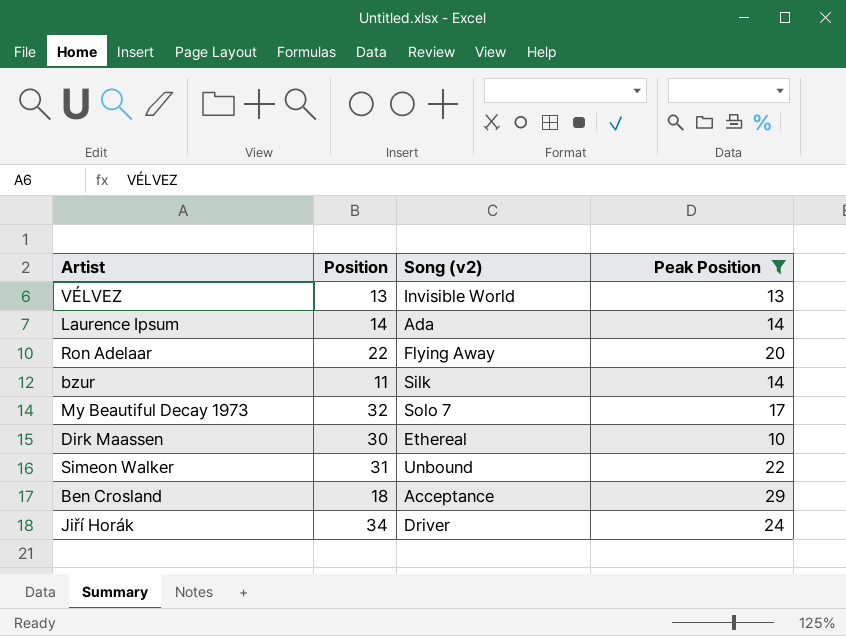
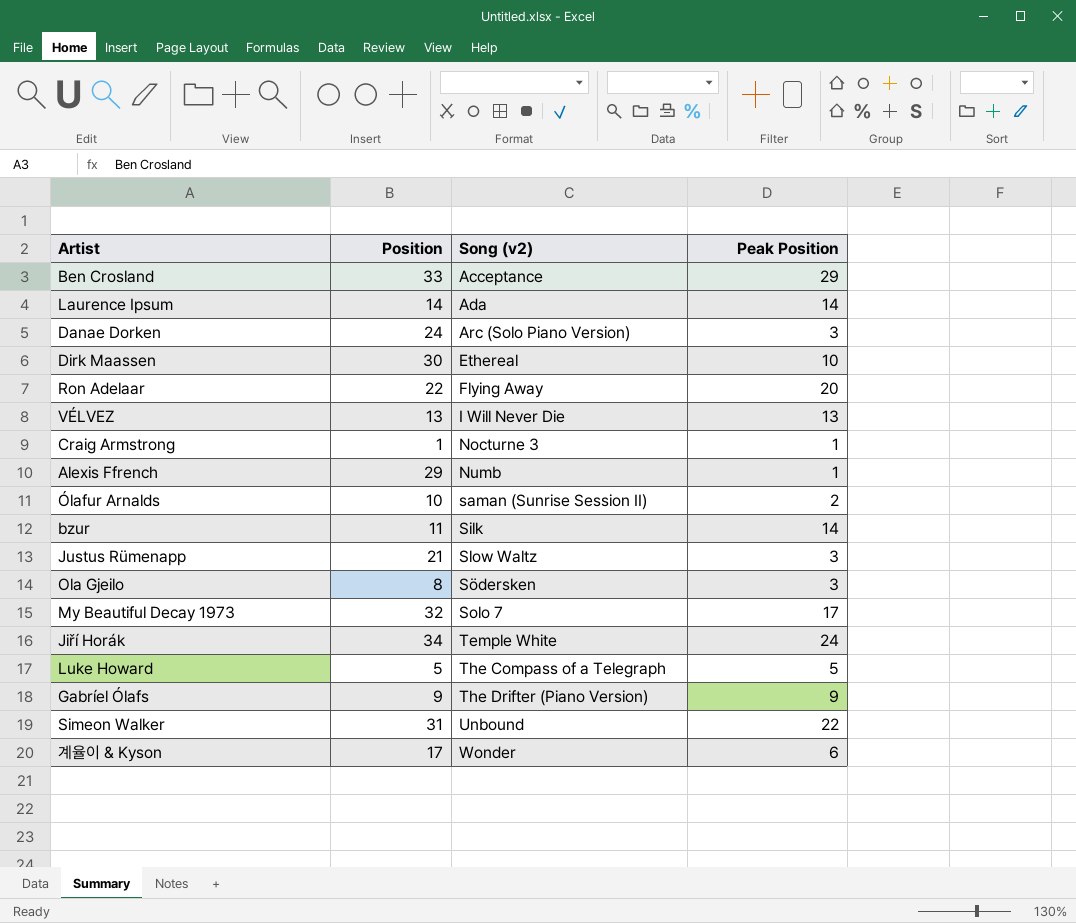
filter: Peak Position >= 10 -> none
row order: none -> Song (v2) ascending
Ben Crosland | Position: 18 -> 33
VÉLVEZ | Song (v2): Invisible World -> I Will Never Die
Jiří Horák | Song (v2): Driver -> Temple White

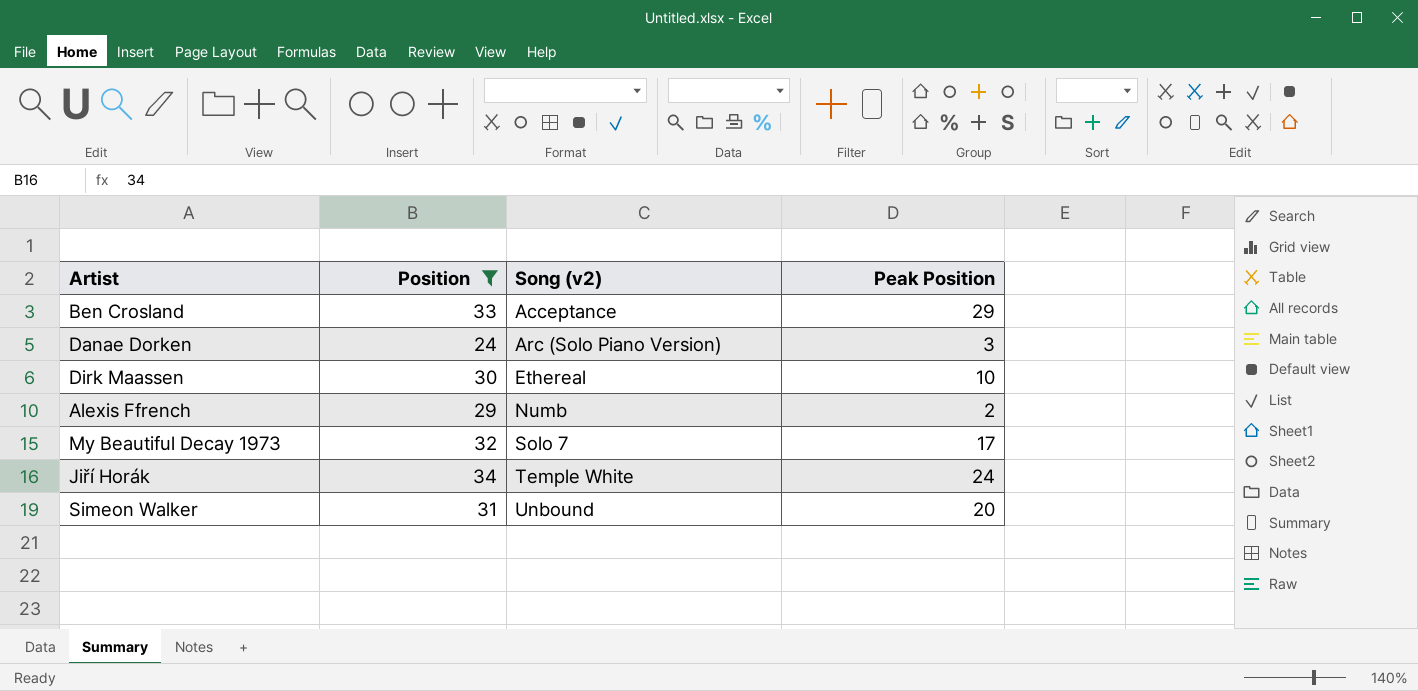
filter: none -> Position >= 24
Alexis Ffrench | Peak Position: 1 -> 2
Simeon Walker | Peak Position: 22 -> 20

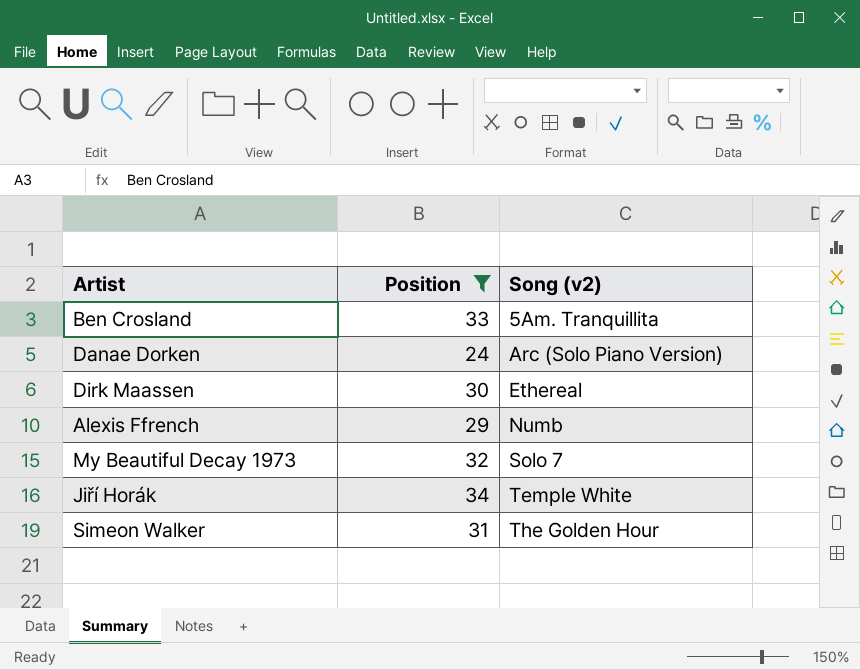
column Peak Position | position: 4 -> none
Ben Crosland | Song (v2): Acceptance -> 5Am. Tranquillita
Simeon Walker | Song (v2): Unbound -> The Golden Hour

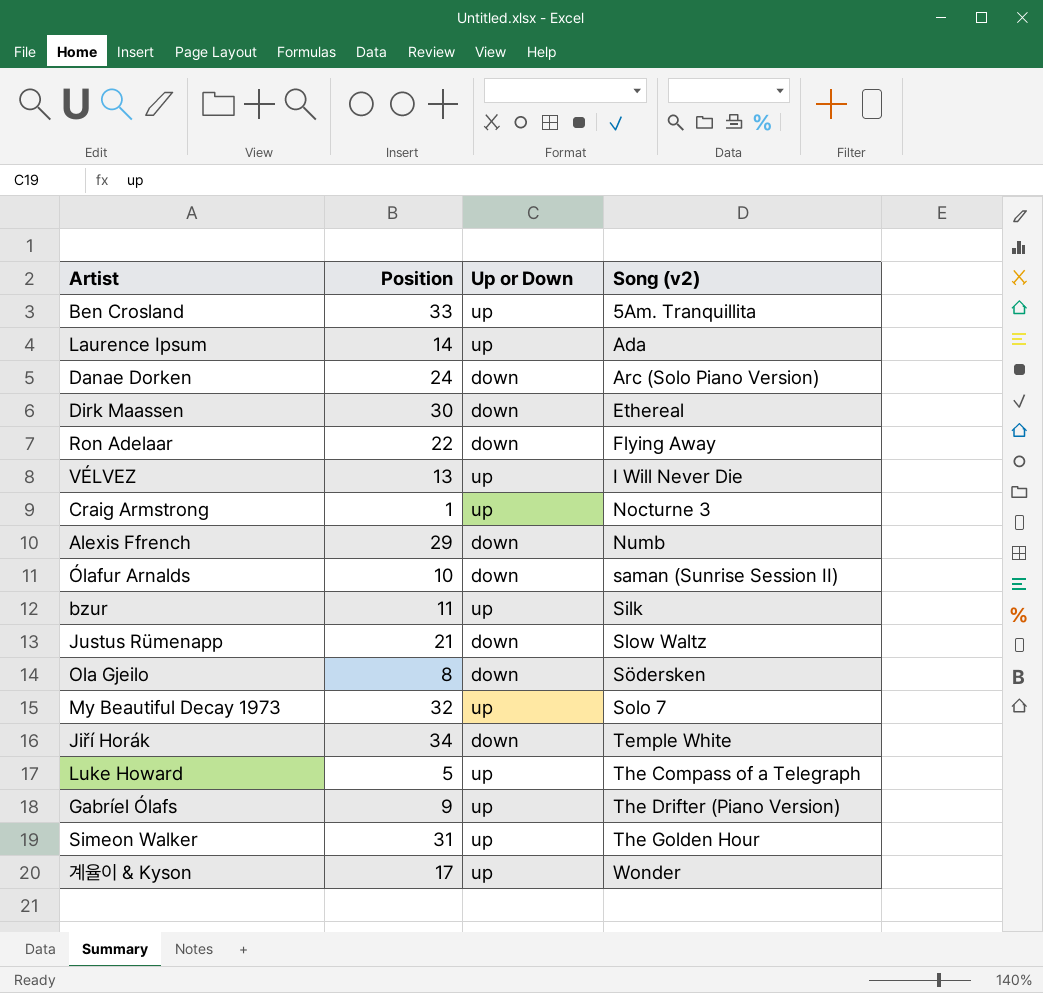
filter: Position >= 24 -> none
column Up or Down | position: none -> 3

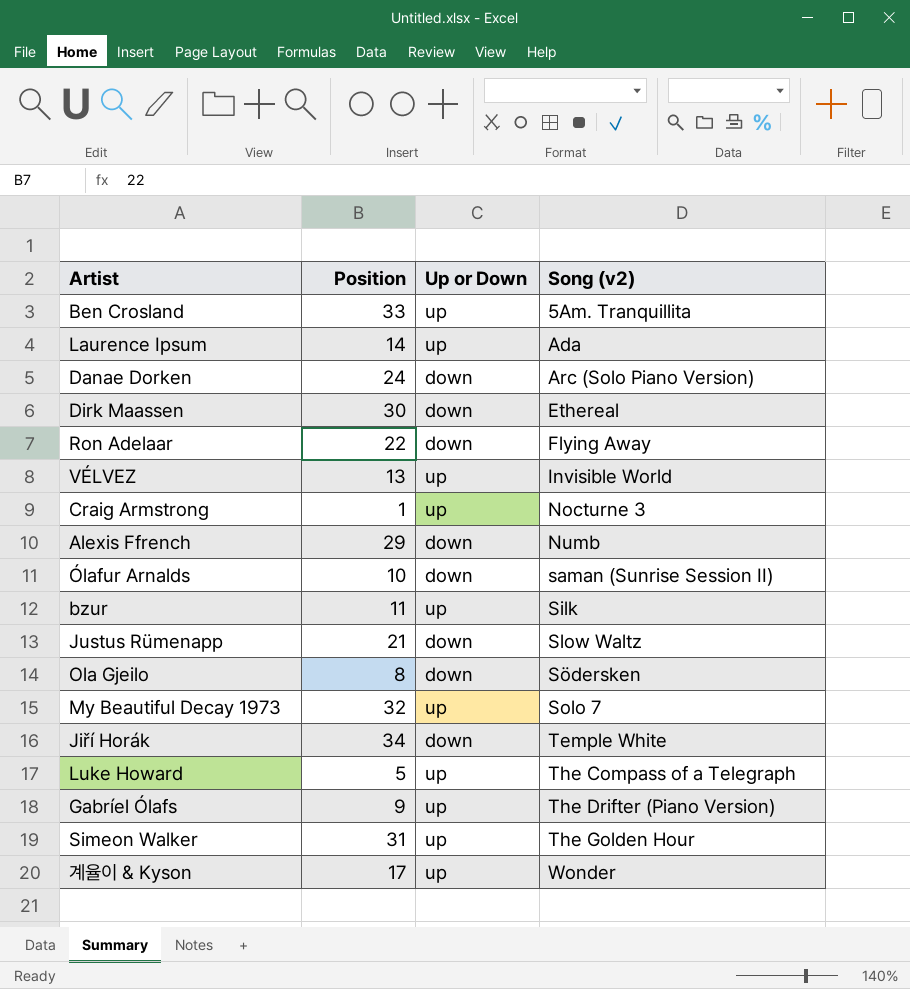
VÉLVEZ | Song (v2): I Will Never Die -> Invisible World

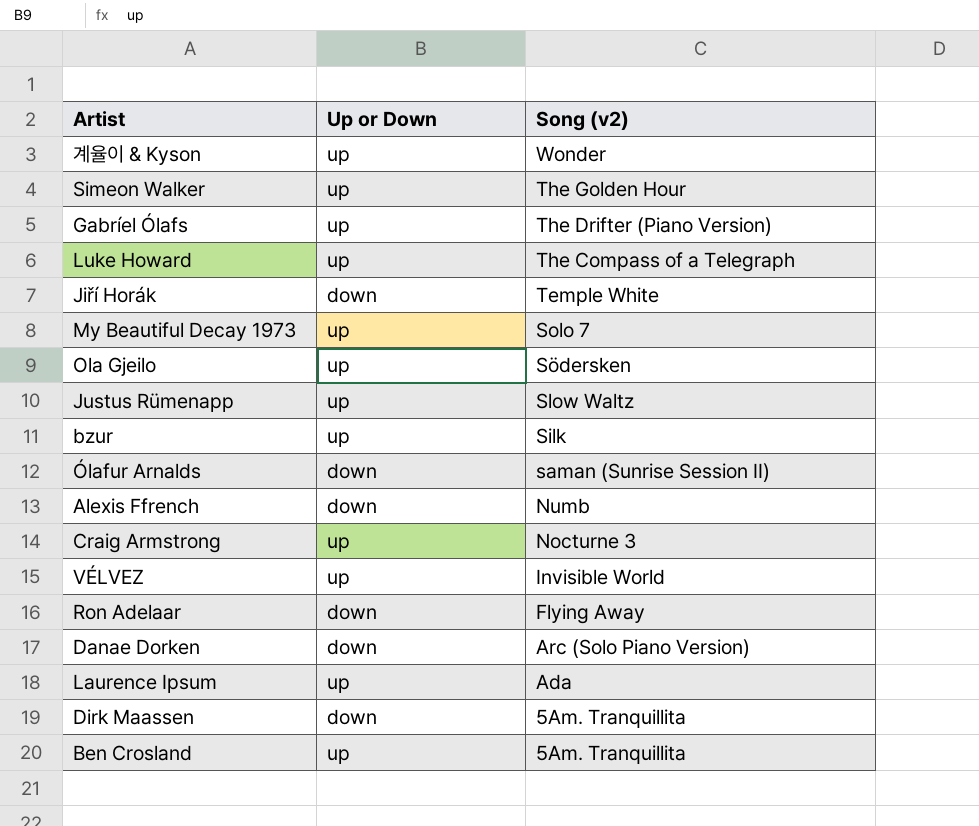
row order: Song (v2) ascending -> Song (v2) descending
column Position | position: 2 -> none
Ola Gjeilo | Up or Down: down -> up
Justus Rümenapp | Up or Down: down -> up
Dirk Maassen | Song (v2): Ethereal -> 5Am. Tranquillita

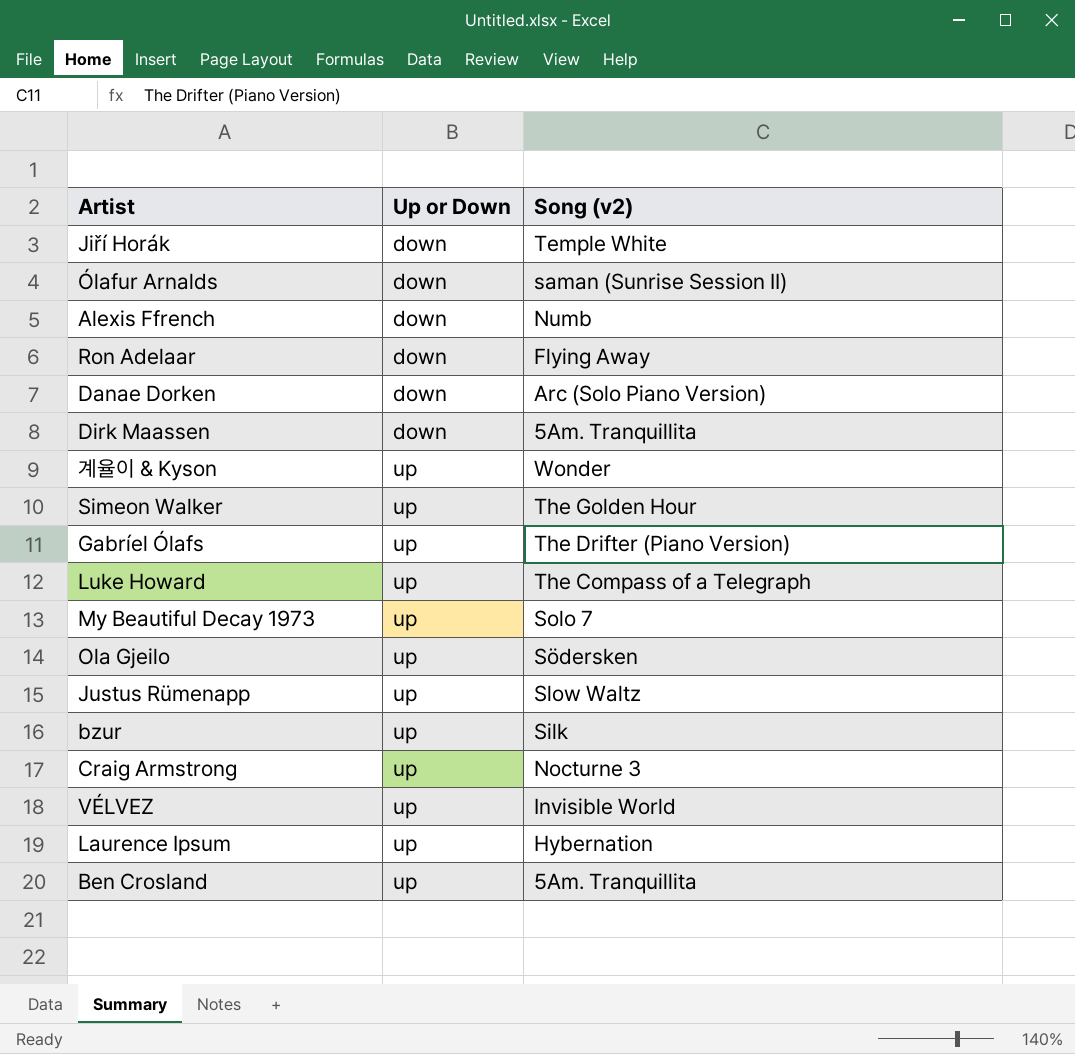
row order: Song (v2) descending -> Up or Down ascending
Laurence Ipsum | Song (v2): Ada -> Hybernation

